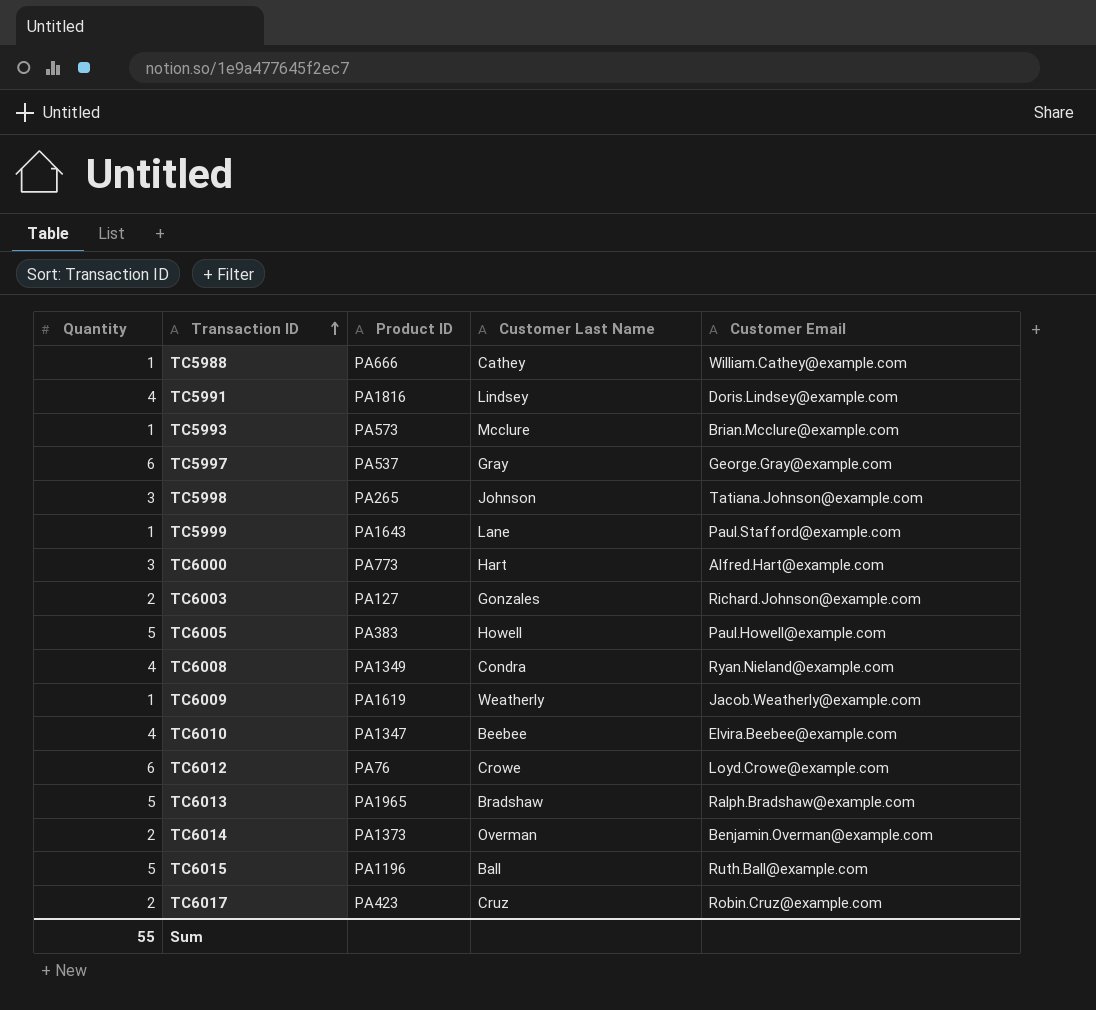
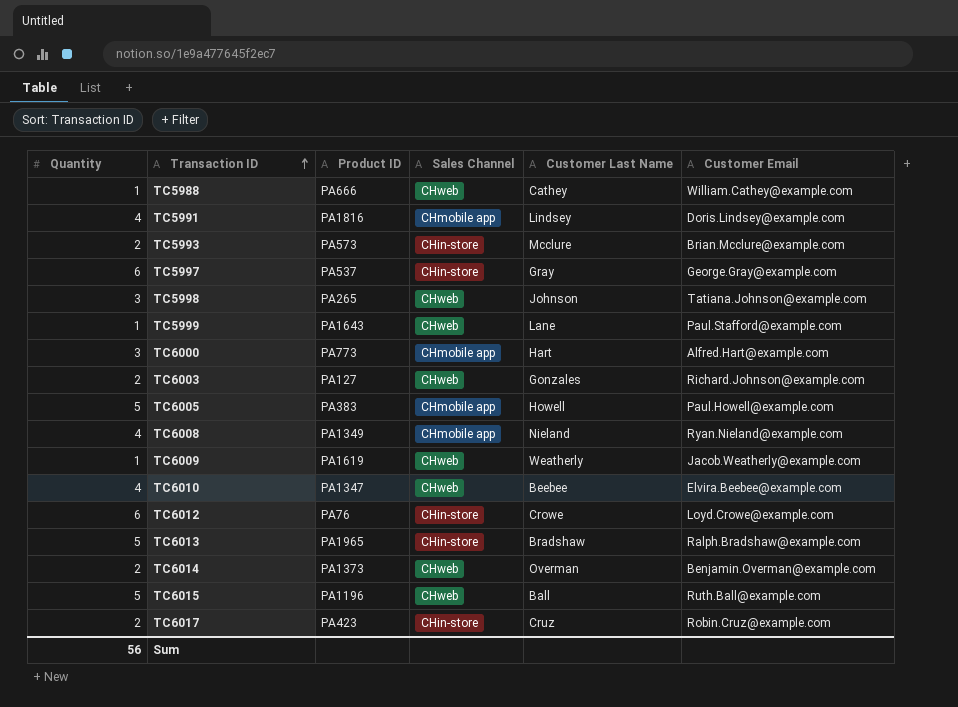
column Sales Channel | position: none -> 4
TC5993 | Quantity: 1 -> 2
TC6008 | Customer Last Name: Condra -> Nieland
Sum | Quantity: 55 -> 56

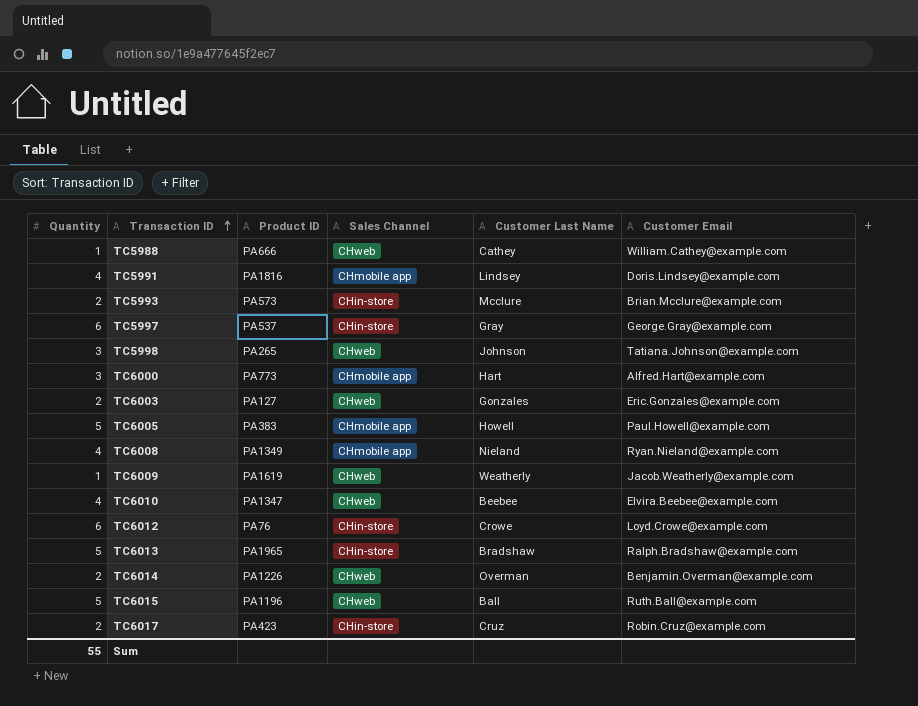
row TC5999: 1 | PA1643 | CHweb | Lane | Paul.Stafford@example.com -> none
TC6003 | Customer Email: Richard.Johnson@example.com -> Eric.Gonzales@example.com
TC6014 | Product ID: PA1373 -> PA1226
Sum | Quantity: 56 -> 55

